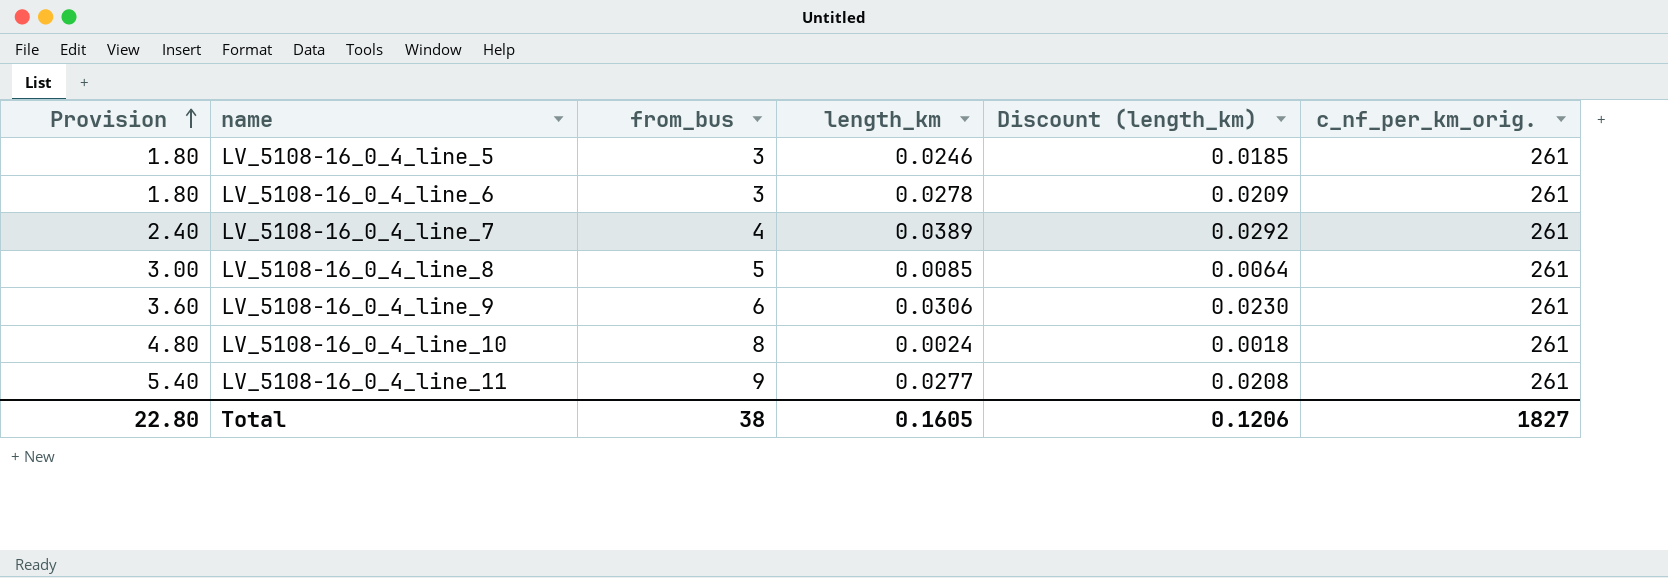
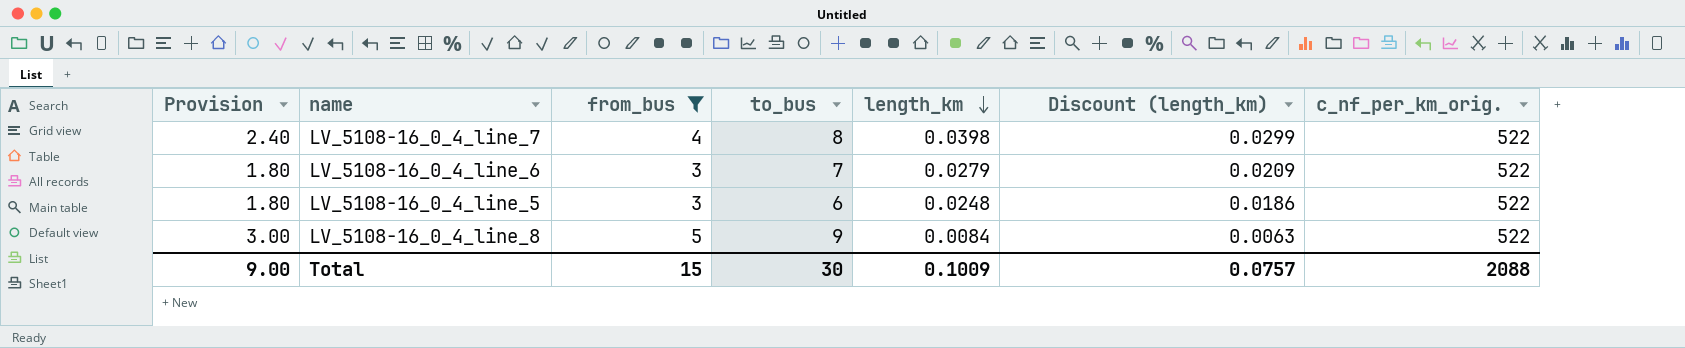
filter: none -> from_bus <= 5
row order: Provision ascending -> length_km descending
column to_bus | position: none -> 4
LV_5108-16_0_4_line_7 | length_km: 0.0389 -> 0.0398
LV_5108-16_0_4_line_7 | Discount (length_km): 0.0292 -> 0.0299
LV_5108-16_0_4_line_7 | c_nf_per_km_orig.: 261 -> 522
LV_5108-16_0_4_line_6 | length_km: 0.0278 -> 0.0279
LV_5108-16_0_4_line_6 | c_nf_per_km_orig.: 261 -> 522
LV_5108-16_0_4_line_5 | length_km: 0.0246 -> 0.0248
LV_5108-16_0_4_line_5 | Discount (length_km): 0.0185 -> 0.0186
LV_5108-16_0_4_line_5 | c_nf_per_km_orig.: 261 -> 522
LV_5108-16_0_4_line_8 | length_km: 0.0085 -> 0.0084
LV_5108-16_0_4_line_8 | Discount (length_km): 0.0064 -> 0.0063
LV_5108-16_0_4_line_8 | c_nf_per_km_orig.: 261 -> 522
Total | Provision: 22.80 -> 9.00
Total | from_bus: 38 -> 15
Total | length_km: 0.1605 -> 0.1009
Total | Discount (length_km): 0.1206 -> 0.0757
Total | c_nf_per_km_orig.: 1827 -> 2088

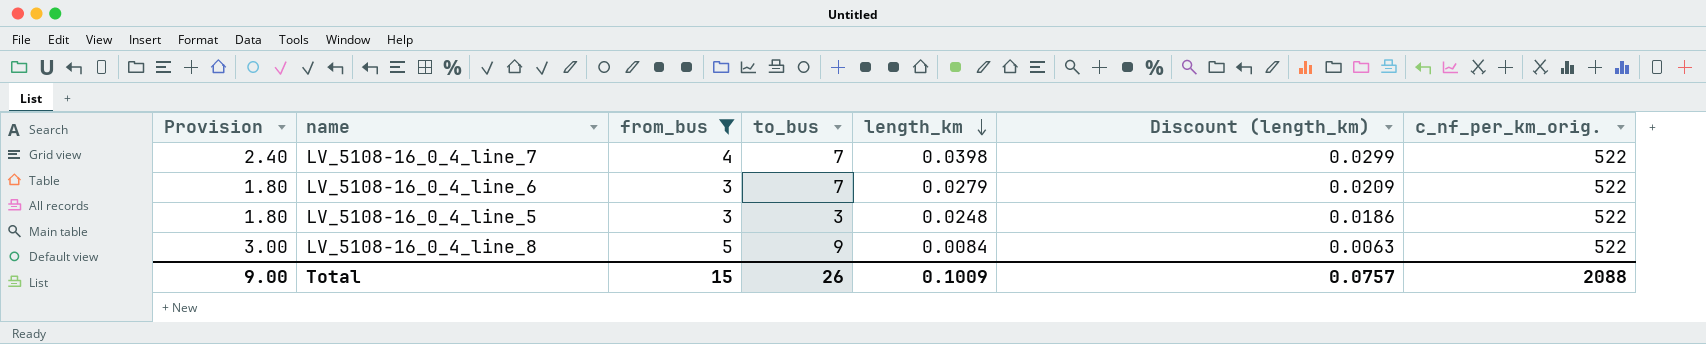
LV_5108-16_0_4_line_7 | to_bus: 8 -> 7
LV_5108-16_0_4_line_5 | to_bus: 6 -> 3
Total | to_bus: 30 -> 26

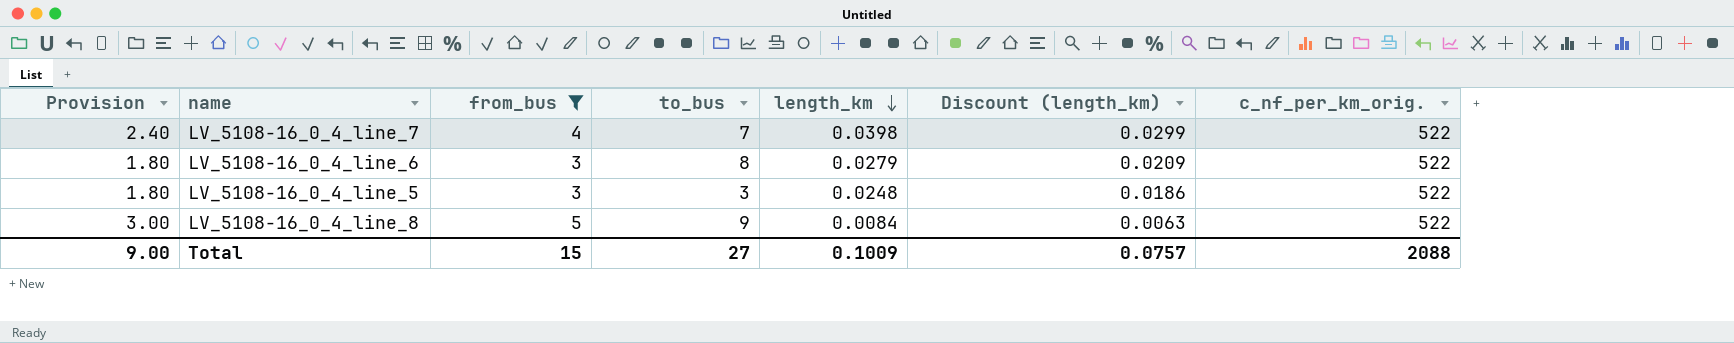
LV_5108-16_0_4_line_6 | to_bus: 7 -> 8
Total | to_bus: 26 -> 27

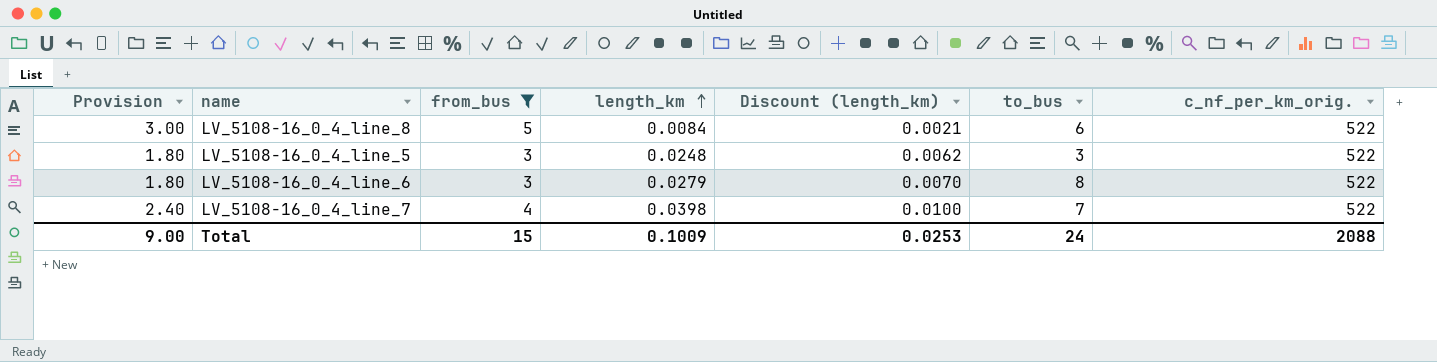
row order: length_km descending -> length_km ascending
column Discount (length_km) | formula: [length_km] * 0.75 -> [length_km] * 0.25
column to_bus | position: 4 -> 6
LV_5108-16_0_4_line_8 | to_bus: 9 -> 6
Total | Discount (length_km): 0.0757 -> 0.0253
Total | to_bus: 27 -> 24

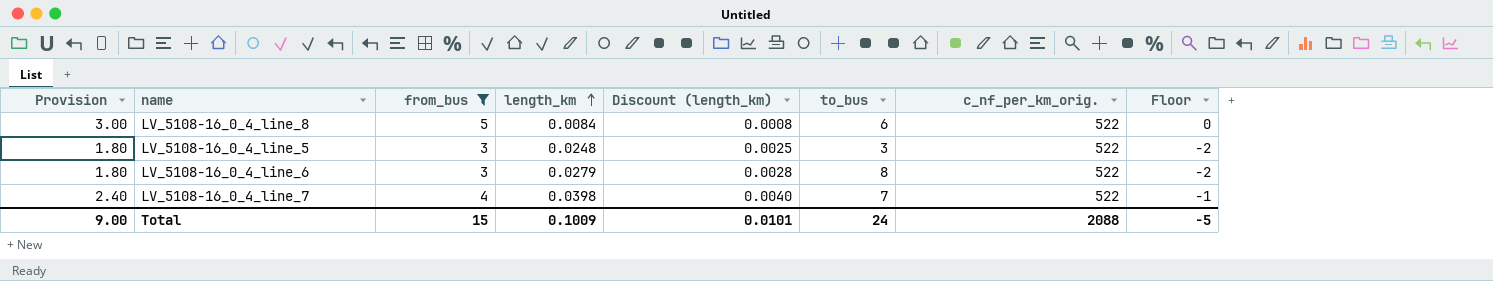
column Discount (length_km) | formula: [length_km] * 0.25 -> [length_km] * 0.1
column Floor | formula: none -> [from_bus] - 5
Total | Discount (length_km): 0.0253 -> 0.0101

